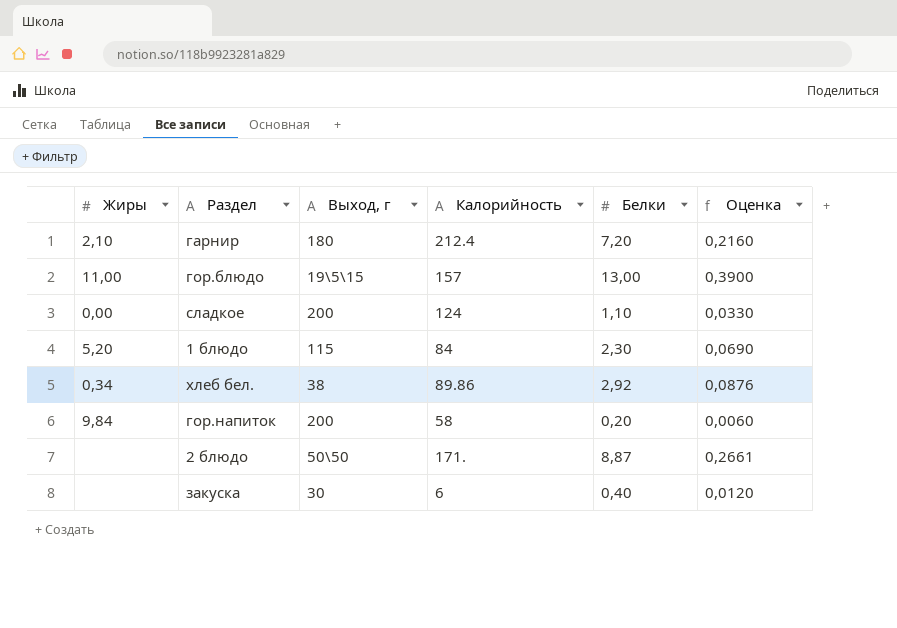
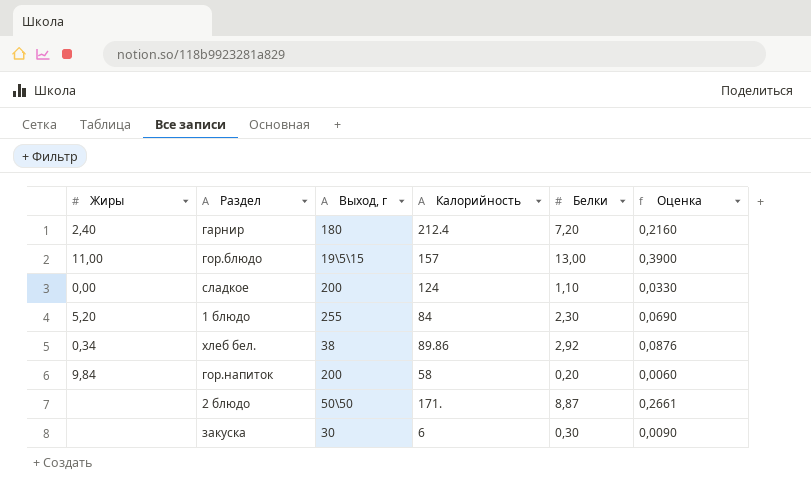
гарнир | Жиры: 2,10 -> 2,40
1 блюдо | Выход, г: 115 -> 255
закуска | Белки: 0,40 -> 0,30
закуска | Оценка: 0,0120 -> 0,0090

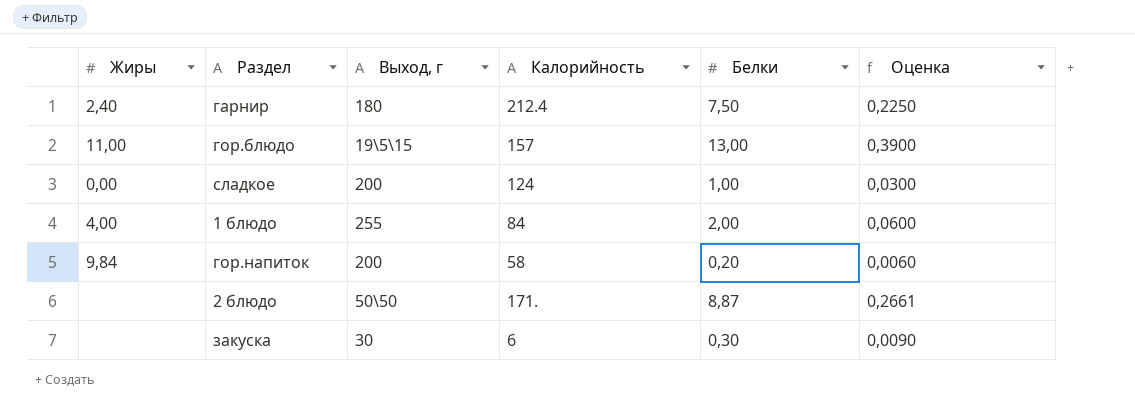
row хлеб бел.: 0,34 | 38 | 89.86 | 2,92 | 0,0876 -> none
гарнир | Белки: 7,20 -> 7,50
гарнир | Оценка: 0,2160 -> 0,2250
сладкое | Белки: 1,10 -> 1,00
сладкое | Оценка: 0,0330 -> 0,0300
1 блюдо | Жиры: 5,20 -> 4,00
1 блюдо | Белки: 2,30 -> 2,00
1 блюдо | Оценка: 0,0690 -> 0,0600

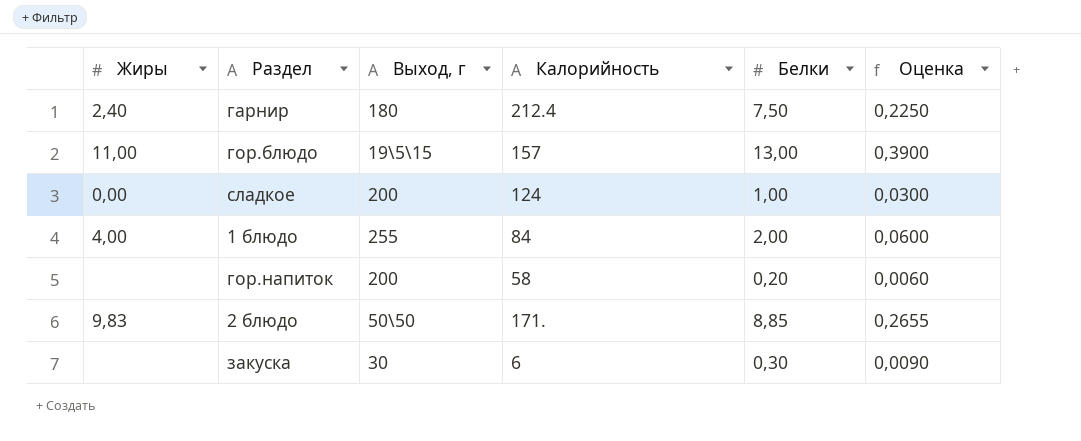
гор.напиток | Жиры: 9,84 -> none
2 блюдо | Жиры: none -> 9,83
2 блюдо | Белки: 8,87 -> 8,85
2 блюдо | Оценка: 0,2661 -> 0,2655

